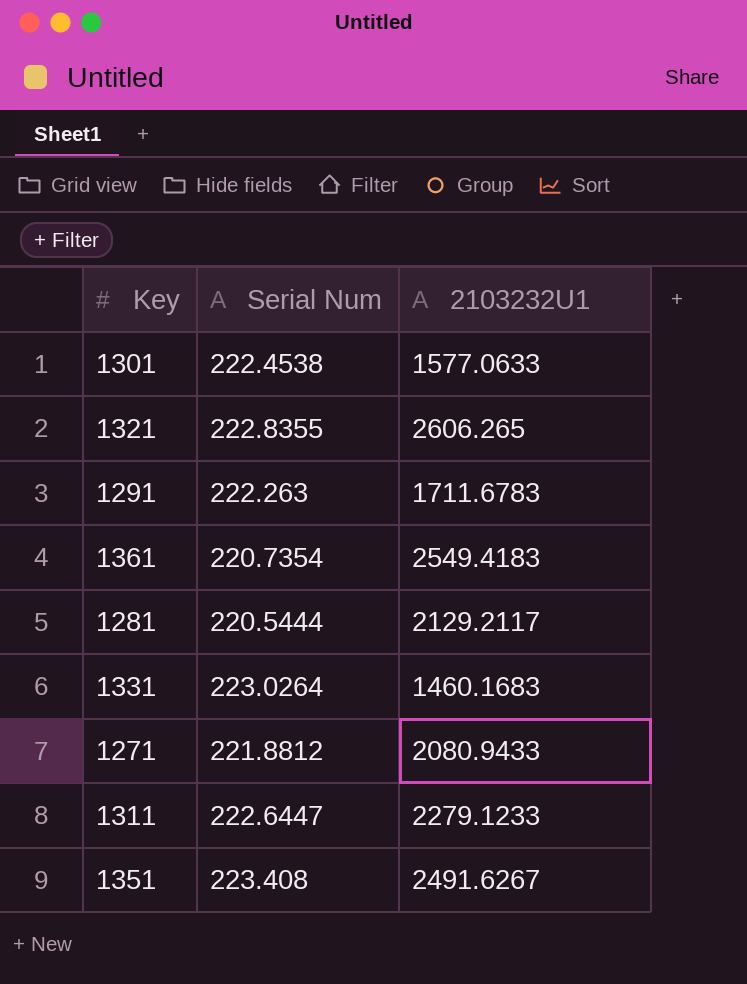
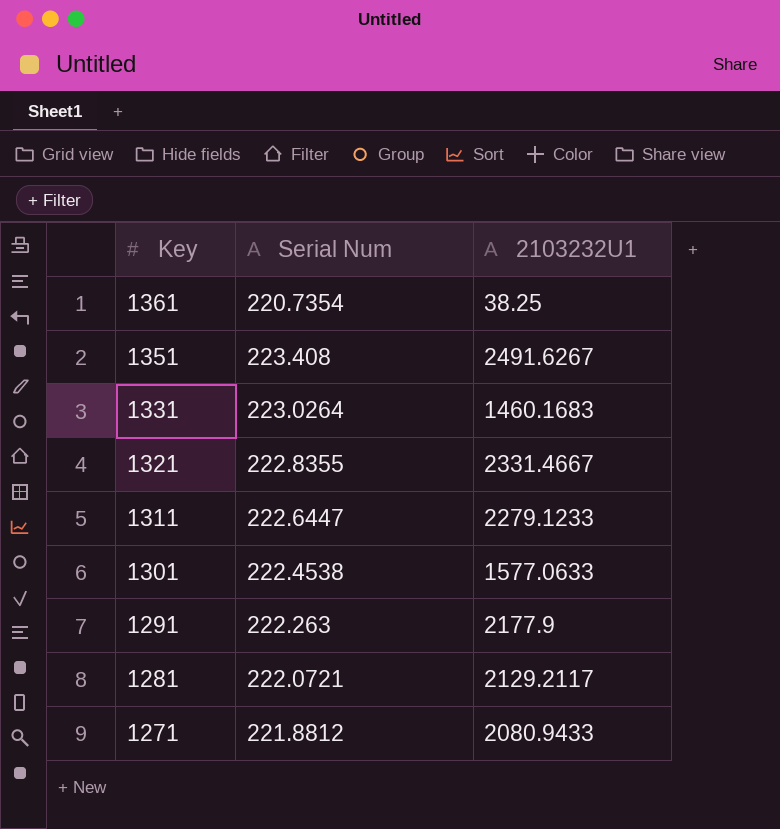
row order: none -> Key descending
1361 | 2103232U1: 2549.4183 -> 38.25
1321 | 2103232U1: 2606.265 -> 2331.4667
1291 | 2103232U1: 1711.6783 -> 2177.9
1281 | Serial Num: 220.5444 -> 222.0721

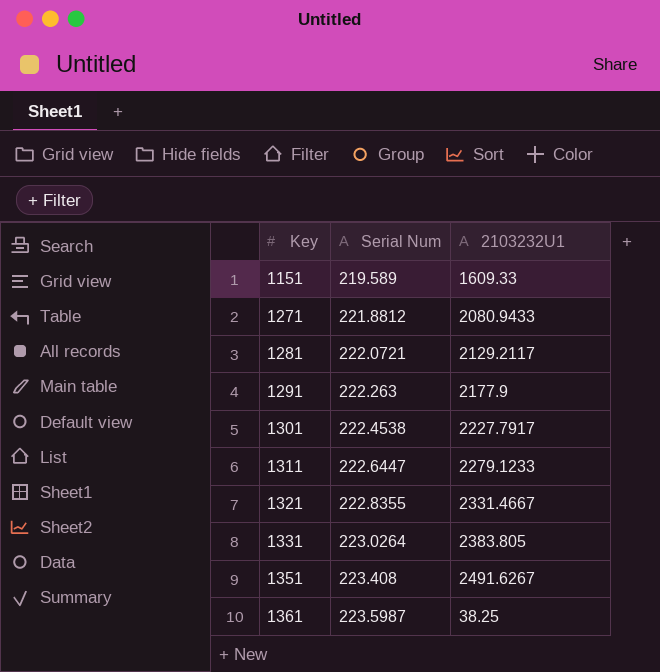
row order: Key descending -> Key ascending
row 1151: none -> 219.589 | 1609.33
1301 | 2103232U1: 1577.0633 -> 2227.7917
1331 | 2103232U1: 1460.1683 -> 2383.805
1361 | Serial Num: 220.7354 -> 223.5987

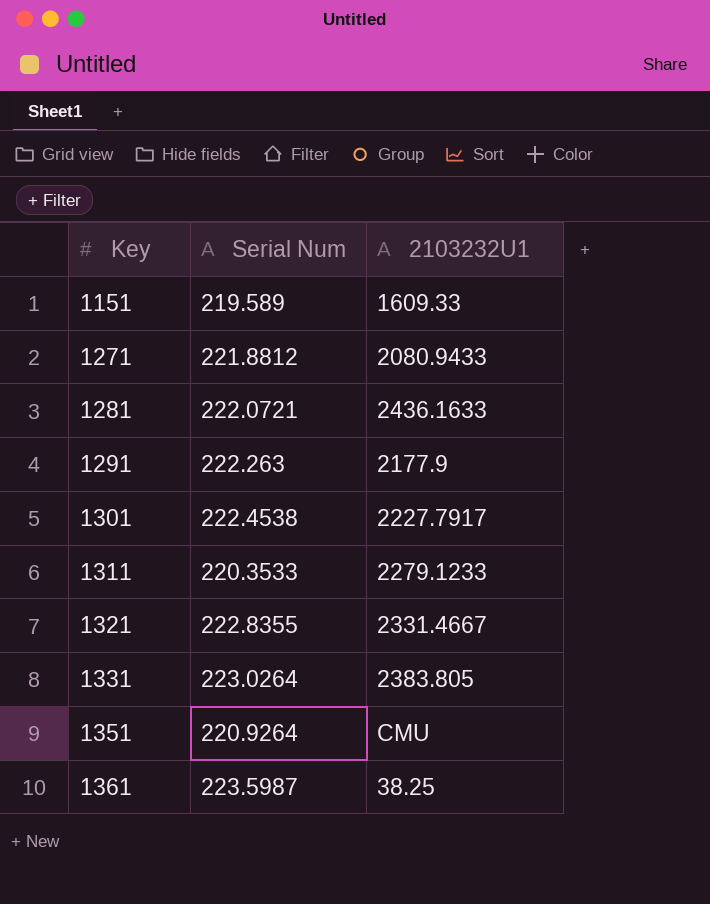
1281 | 2103232U1: 2129.2117 -> 2436.1633
1311 | Serial Num: 222.6447 -> 220.3533
1351 | Serial Num: 223.408 -> 220.9264
1351 | 2103232U1: 2491.6267 -> CMU

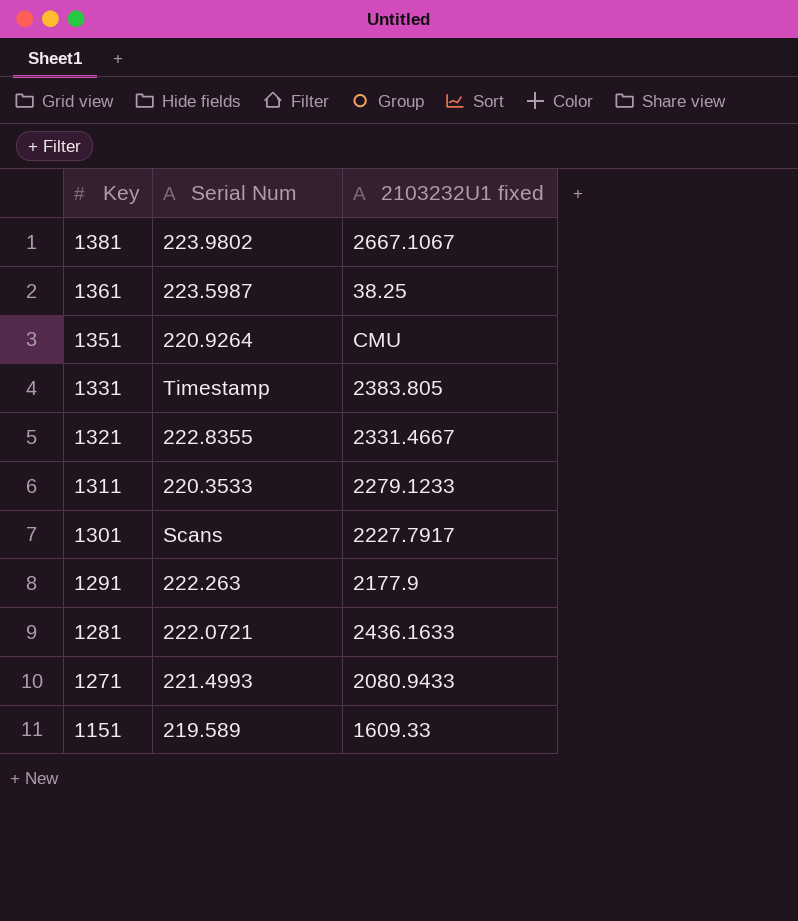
row order: Key ascending -> Key descending
column name: 2103232U1 -> 2103232U1 fixed
row 1381: none -> 223.9802 | 2667.1067
1331 | Serial Num: 223.0264 -> Timestamp
1301 | Serial Num: 222.4538 -> Scans
1271 | Serial Num: 221.8812 -> 221.4993

